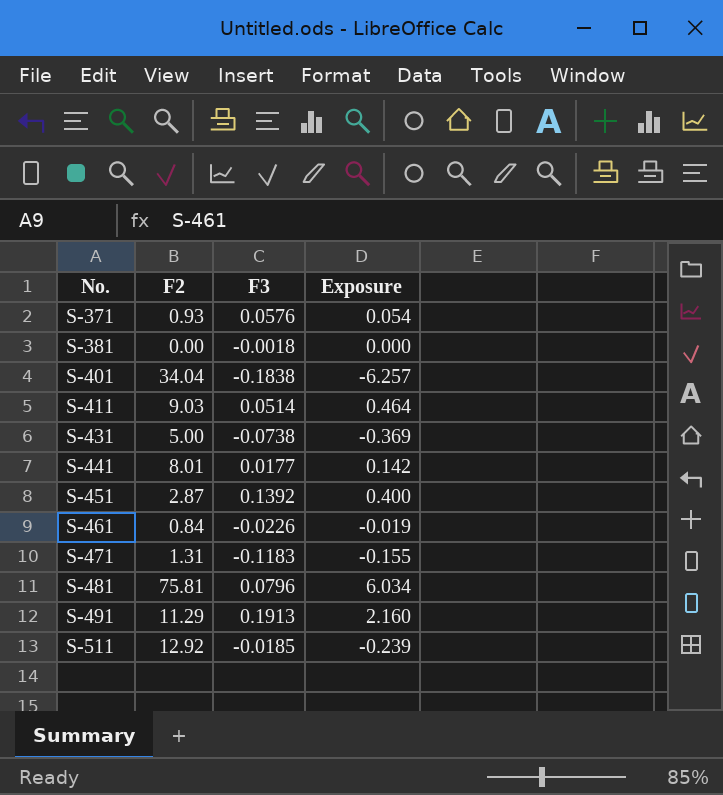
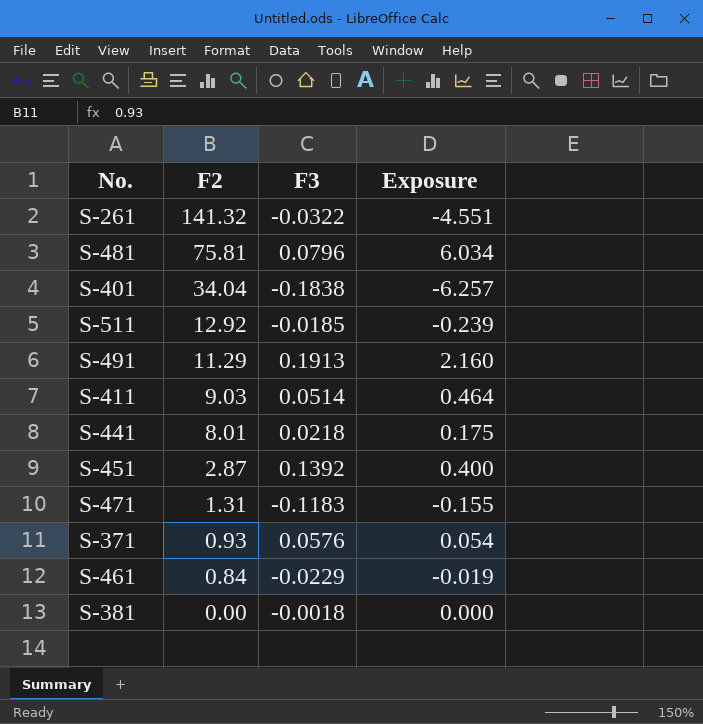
row order: No. ascending -> F2 descending
row S-431: 5.00 | -0.0738 | -0.369 -> none
row S-261: none -> 141.32 | -0.0322 | -4.551
S-441 | F3: 0.0177 -> 0.0218
S-441 | Exposure: 0.142 -> 0.175
S-461 | F3: -0.0226 -> -0.0229

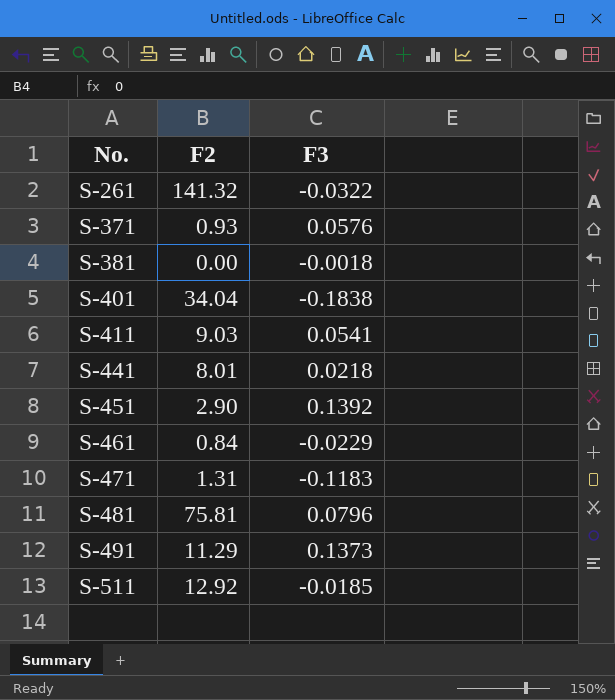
row order: F2 descending -> No. ascending
column Exposure | formula: [F2] * [F3] -> none
S-411 | F3: 0.0514 -> 0.0541
S-451 | F2: 2.87 -> 2.90
S-491 | F3: 0.1913 -> 0.1373

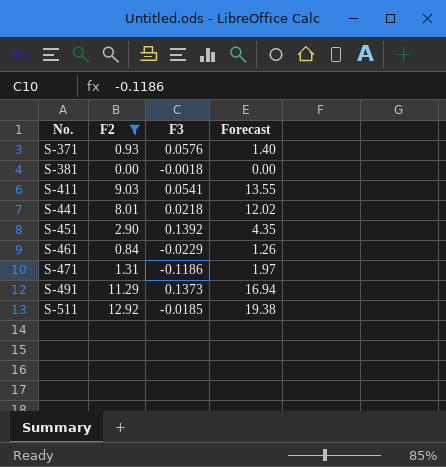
filter: none -> F2 <= 12.92
column Forecast | formula: none -> [F2] * 1.5
S-471 | F3: -0.1183 -> -0.1186

